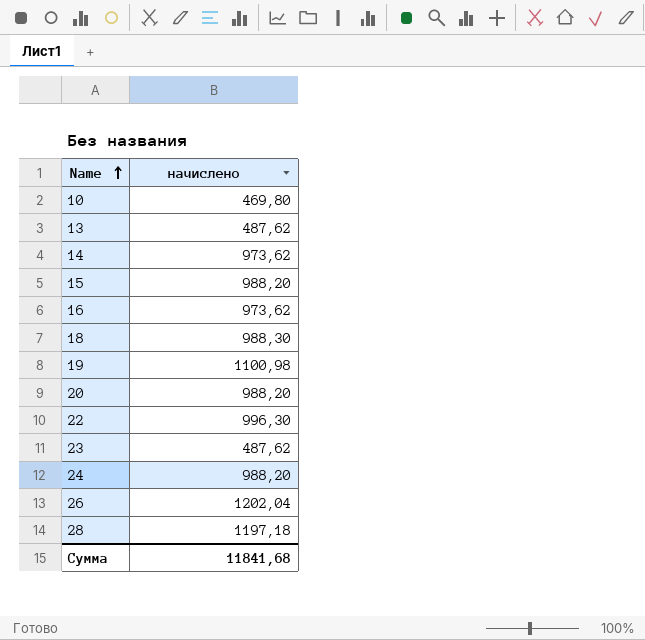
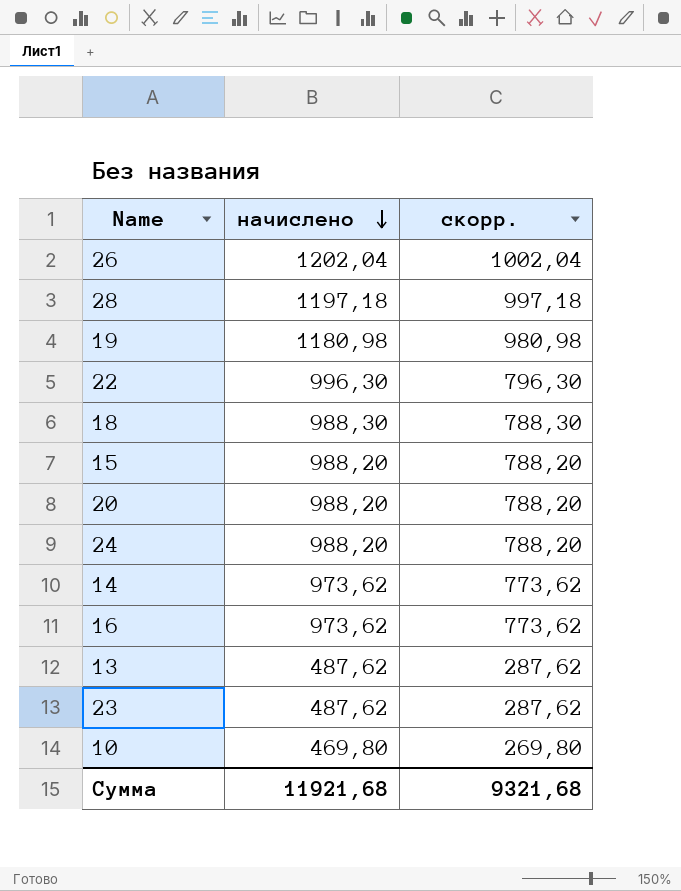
row order: Name ascending -> начислено descending
column скорр. | formula: none -> [начислено] - 200
19 | начислено: 1100,98 -> 1180,98
Сумма | начислено: 11841,68 -> 11921,68

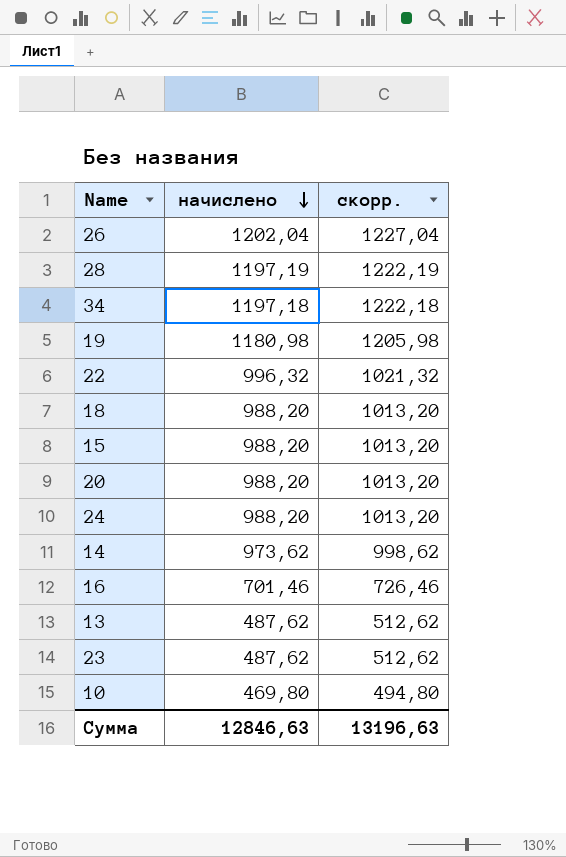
column скорр. | formula: [начислено] - 200 -> [начислено] + 25
28 | начислено: 1197,18 -> 1197,19
row 34: none -> 1197,18 | 1222,18
22 | начислено: 996,30 -> 996,32
18 | начислено: 988,30 -> 988,20
16 | начислено: 973,62 -> 701,46
Сумма | начислено: 11921,68 -> 12846,63
Сумма | скорр.: 9321,68 -> 13196,63

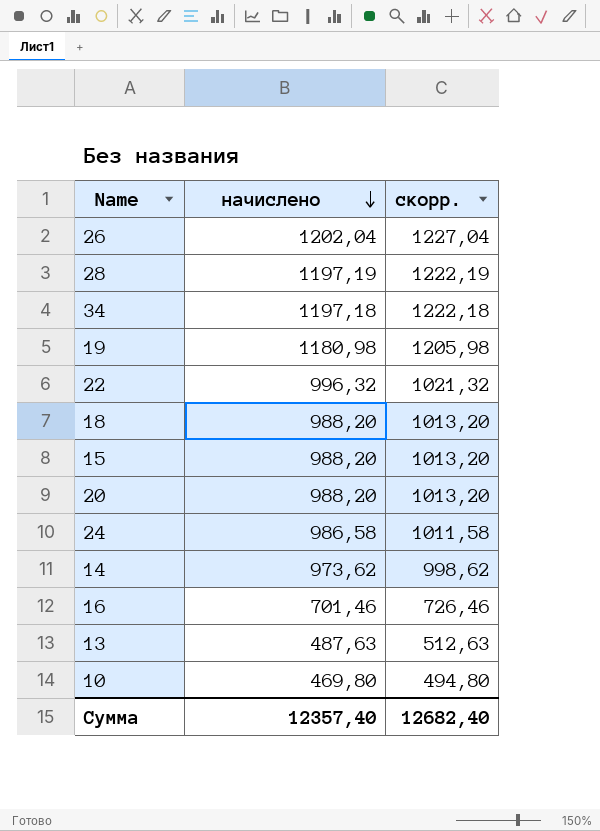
row 23: 487,62 | 512,62 -> none
24 | начислено: 988,20 -> 986,58
24 | скорр.: 1013,20 -> 1011,58
13 | начислено: 487,62 -> 487,63
13 | скорр.: 512,62 -> 512,63
Сумма | начислено: 12846,63 -> 12357,40
Сумма | скорр.: 13196,63 -> 12682,40

